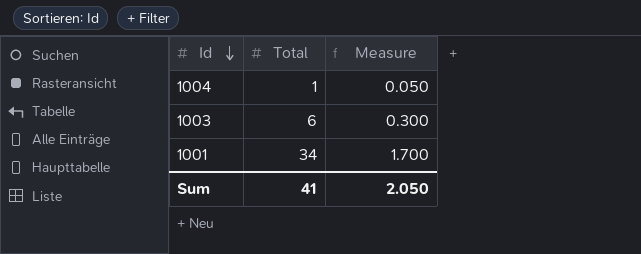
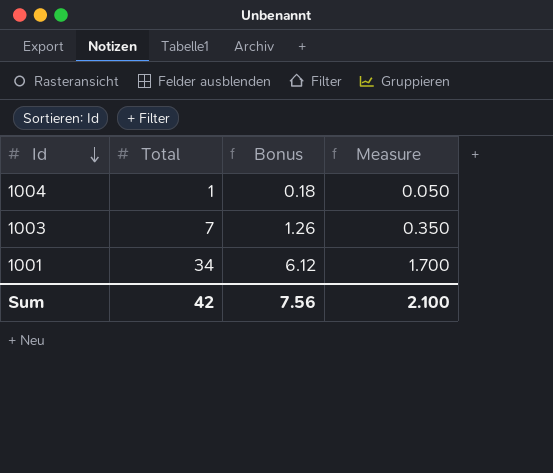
column Bonus | formula: none -> [Total] * 0.18
1003 | Total: 6 -> 7
1003 | Measure: 0.300 -> 0.350
Sum | Total: 41 -> 42
Sum | Measure: 2.050 -> 2.100

